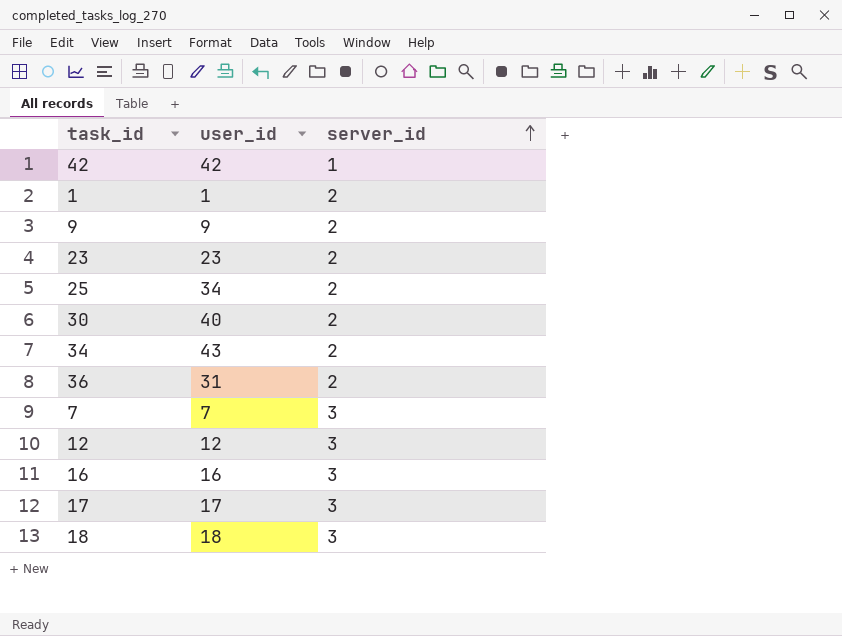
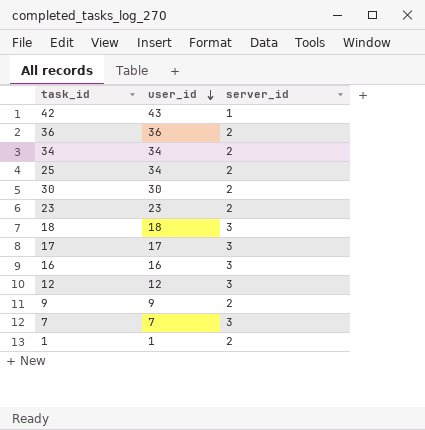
row order: server_id ascending -> user_id descending
42 | user_id: 42 -> 43
36 | user_id: 31 -> 36
34 | user_id: 43 -> 34
30 | user_id: 40 -> 30

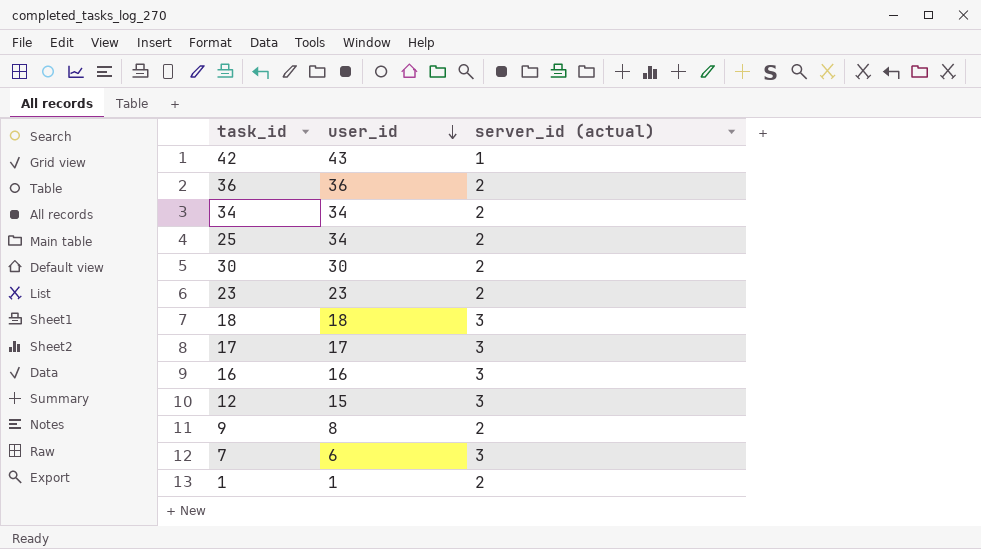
column name: server_id -> server_id (actual)
12 | user_id: 12 -> 15
9 | user_id: 9 -> 8
7 | user_id: 7 -> 6

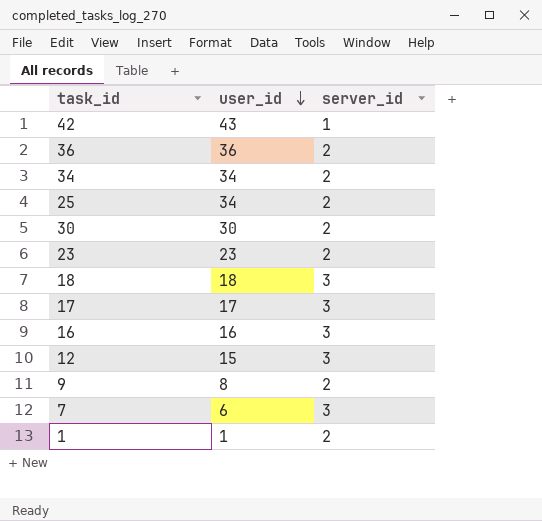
column name: server_id (actual) -> server_id

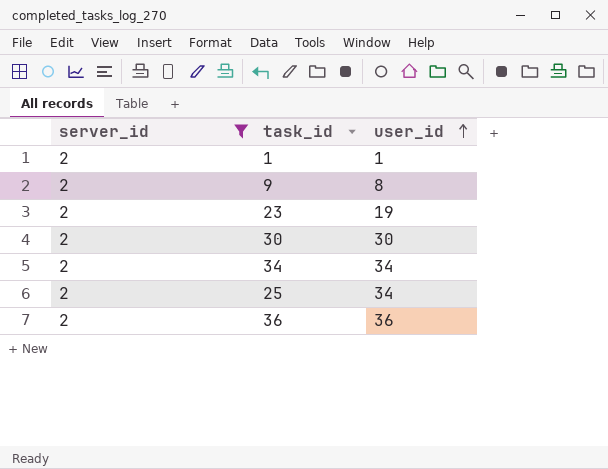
filter: none -> server_id = 2
row order: user_id descending -> user_id ascending
column server_id | position: 3 -> 1
23 | user_id: 23 -> 19

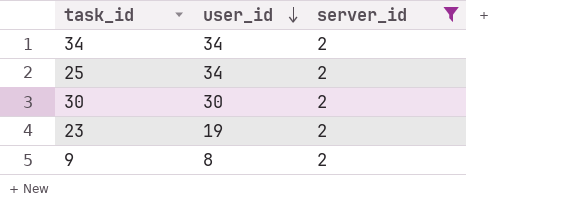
row order: user_id ascending -> user_id descending
column server_id | position: 1 -> 3
row 1: 2 | 1 -> none
row 36: 2 | 36 -> none

